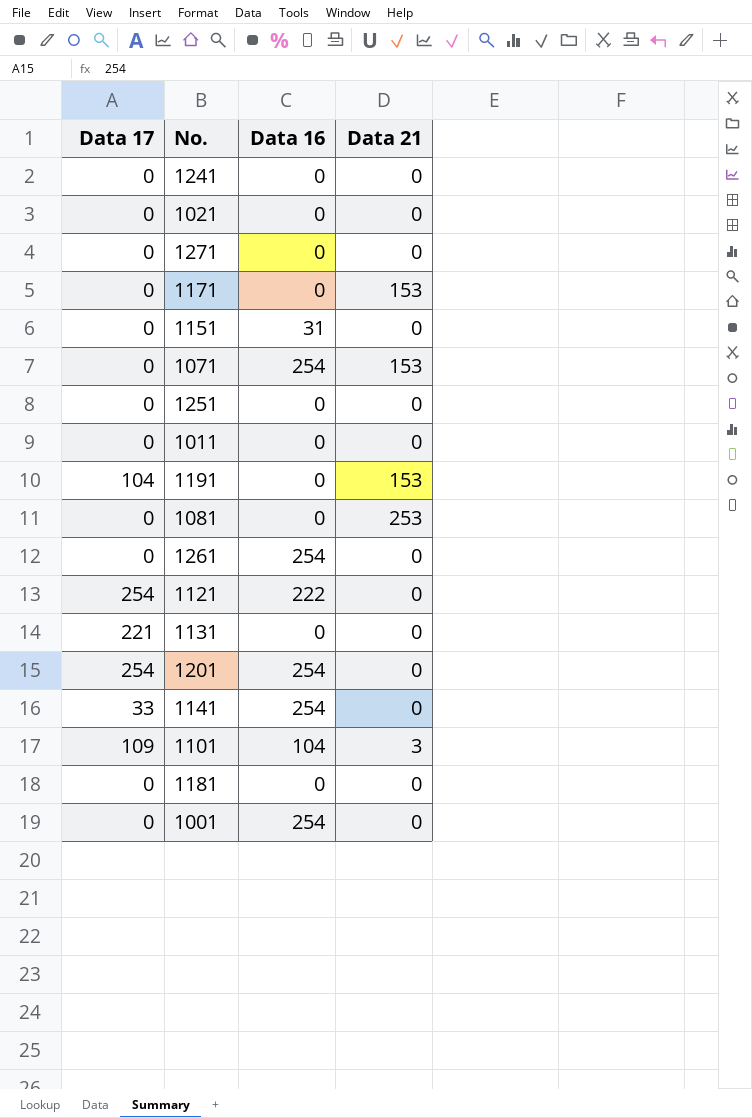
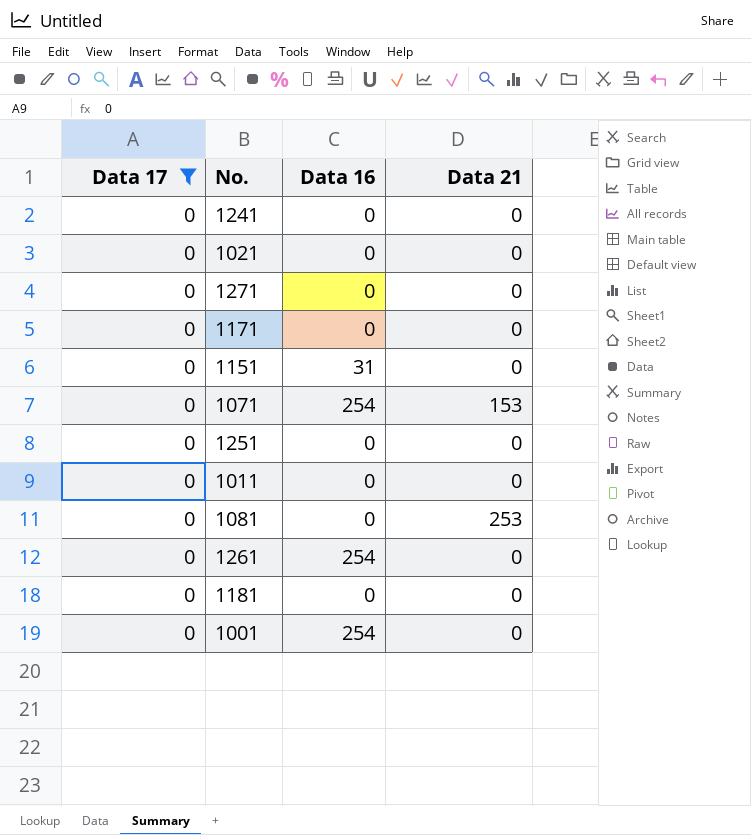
filter: none -> Data 17 = 0
1171 | Data 21: 153 -> 0

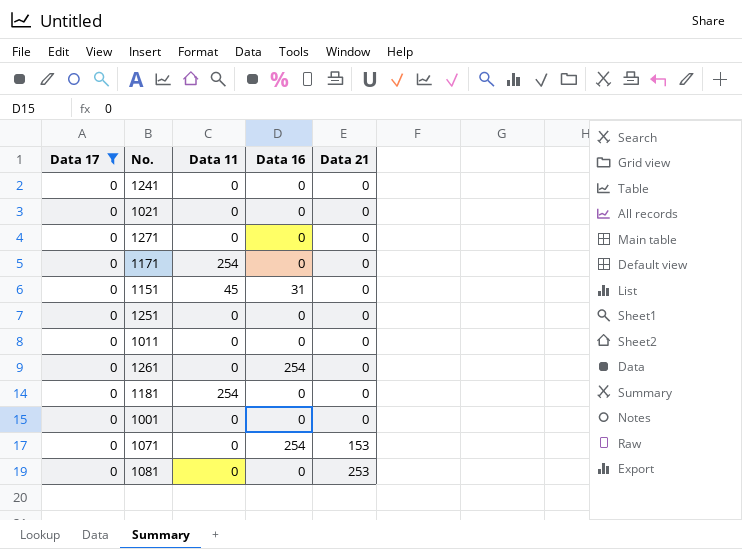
row order: none -> Data 21 ascending
column Data 11 | position: none -> 3
1001 | Data 16: 254 -> 0

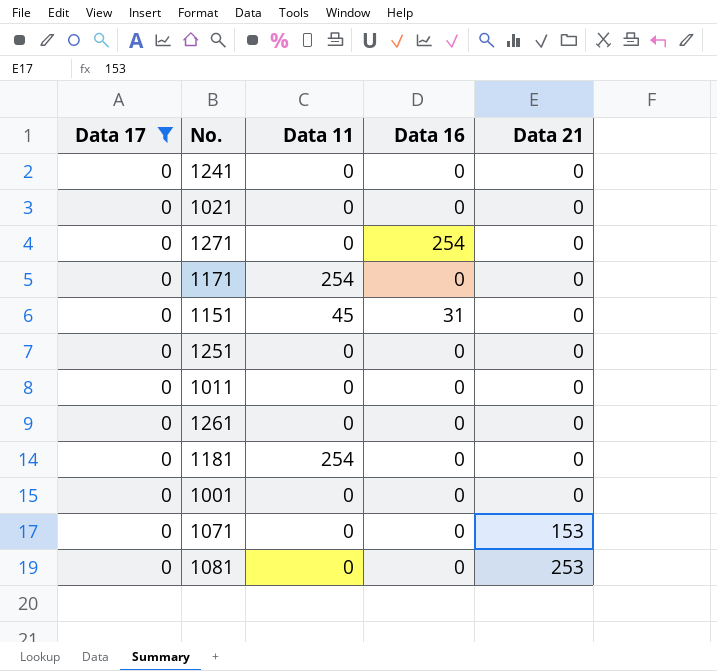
1271 | Data 16: 0 -> 254
1261 | Data 16: 254 -> 0
1071 | Data 16: 254 -> 0

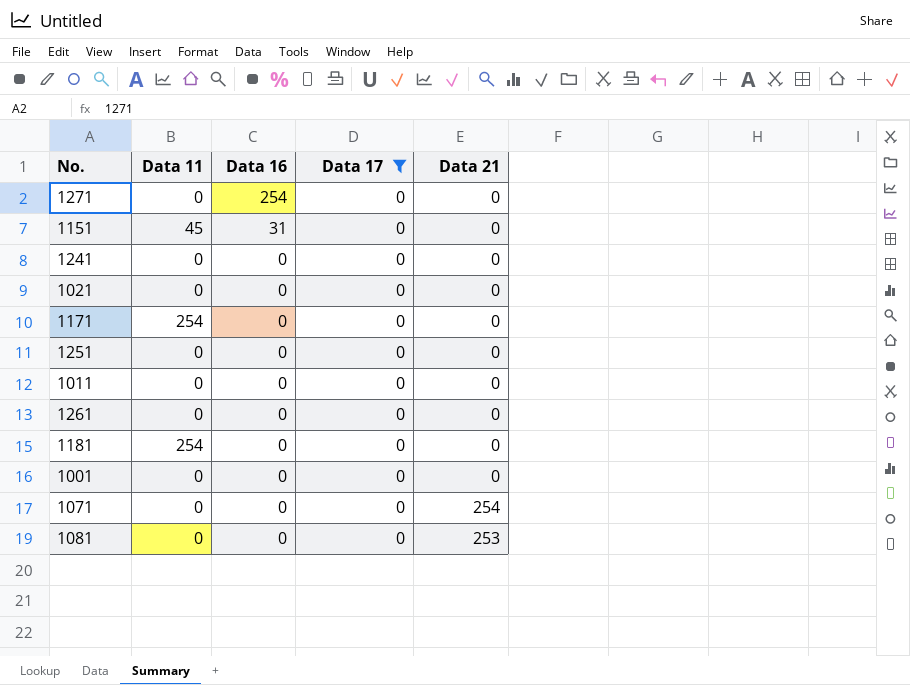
row order: Data 21 ascending -> Data 16 descending
column Data 17 | position: 1 -> 4
1071 | Data 21: 153 -> 254

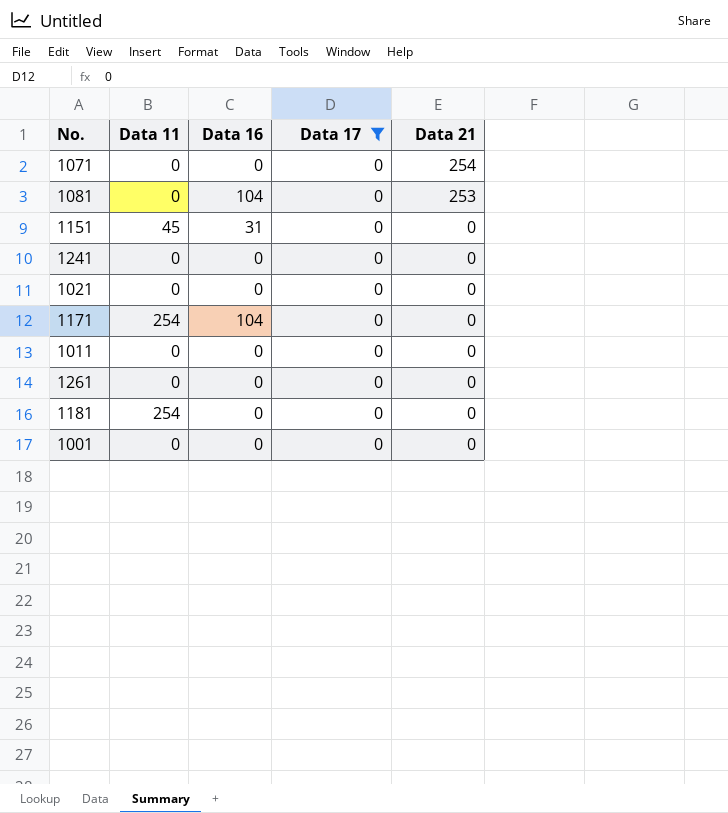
row order: Data 16 descending -> Data 21 descending
row 1271: 0 | 254 | 0 | 0 -> none
row 1251: 0 | 0 | 0 | 0 -> none
1081 | Data 16: 0 -> 104
1171 | Data 16: 0 -> 104

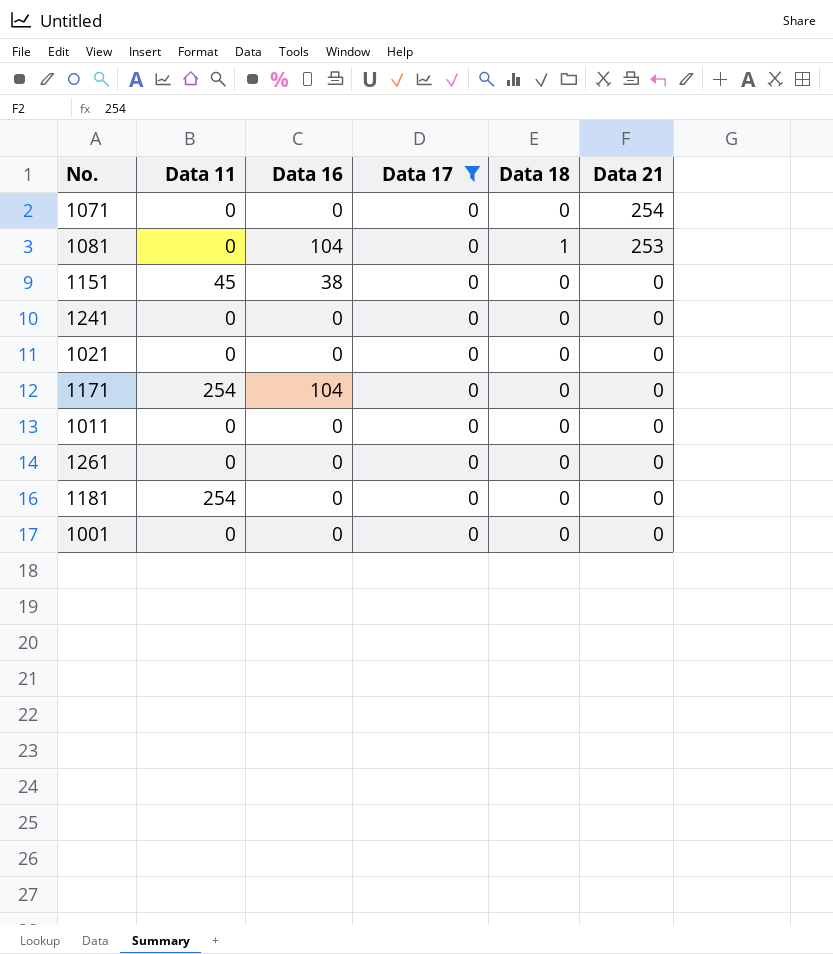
column Data 18 | position: none -> 5
1151 | Data 16: 31 -> 38

